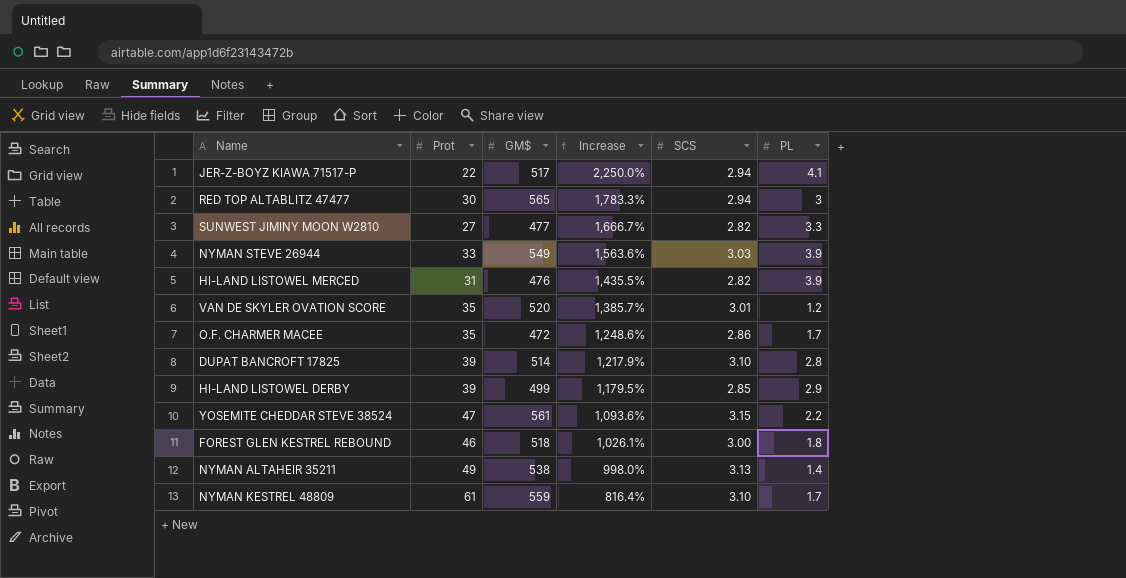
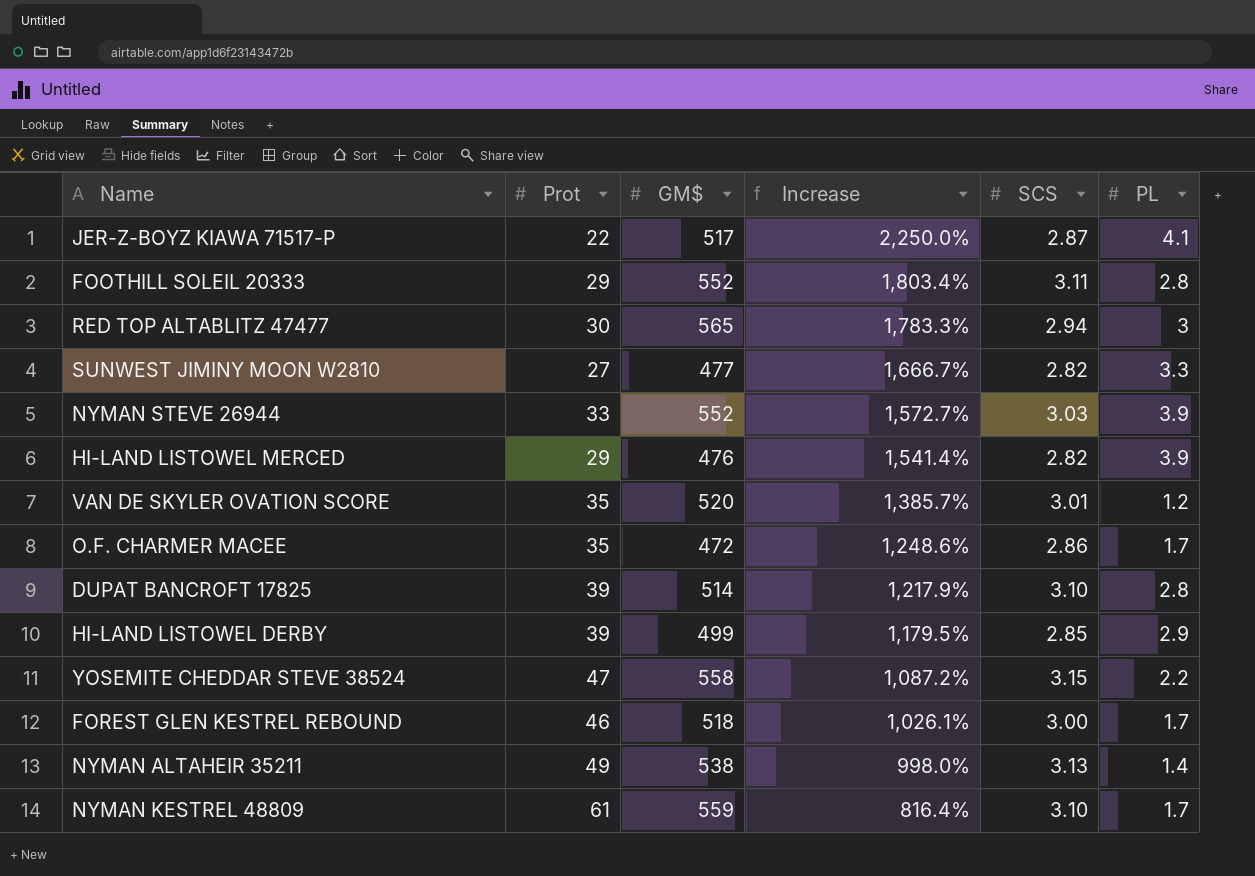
JER-Z-BOYZ KIAWA 71517-P | SCS: 2.94 -> 2.87
row FOOTHILL SOLEIL 20333: none -> 29 | 552 | 1,803.4% | 3.11 | 2.8
NYMAN STEVE 26944 | GM$: 549 -> 552
NYMAN STEVE 26944 | Increase: 1,563.6% -> 1,572.7%
HI-LAND LISTOWEL MERCED | Prot: 31 -> 29
HI-LAND LISTOWEL MERCED | Increase: 1,435.5% -> 1,541.4%
YOSEMITE CHEDDAR STEVE 38524 | GM$: 561 -> 558
YOSEMITE CHEDDAR STEVE 38524 | Increase: 1,093.6% -> 1,087.2%
FOREST GLEN KESTREL REBOUND | PL: 1.8 -> 1.7

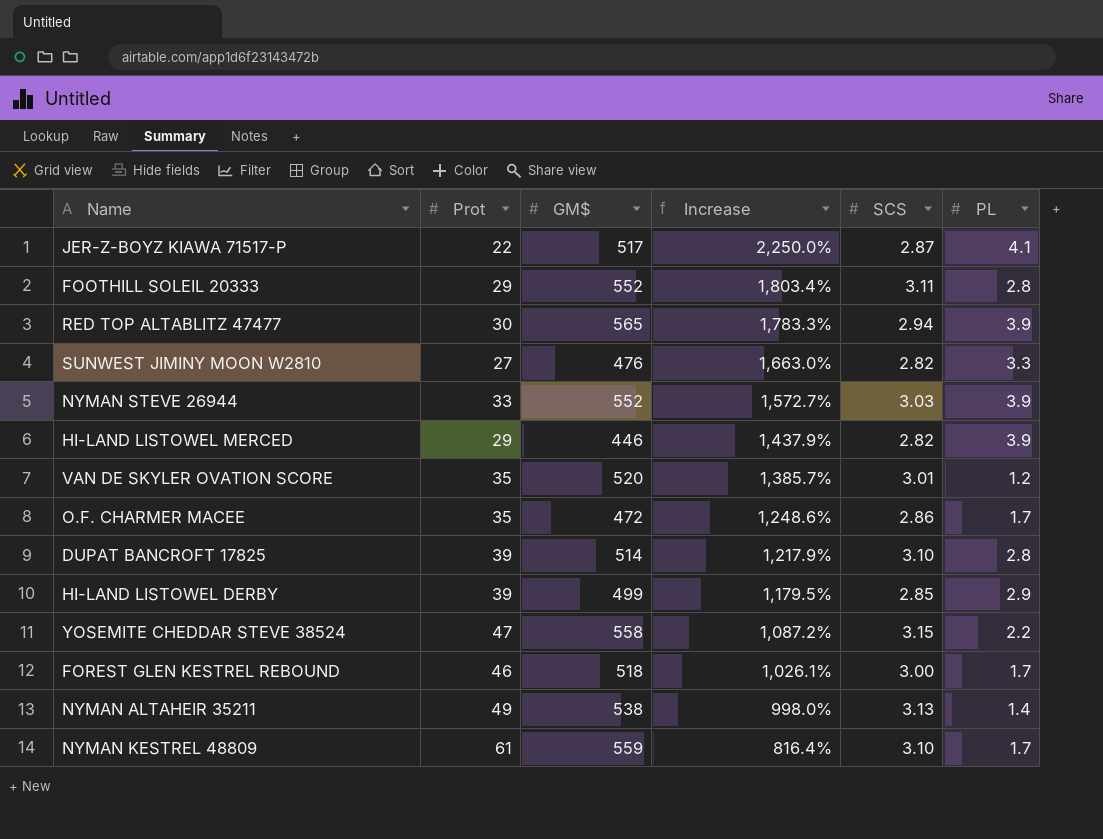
RED TOP ALTABLITZ 47477 | PL: 3 -> 3.9
SUNWEST JIMINY MOON W2810 | GM$: 477 -> 476
SUNWEST JIMINY MOON W2810 | Increase: 1,666.7% -> 1,663.0%
HI-LAND LISTOWEL MERCED | GM$: 476 -> 446
HI-LAND LISTOWEL MERCED | Increase: 1,541.4% -> 1,437.9%

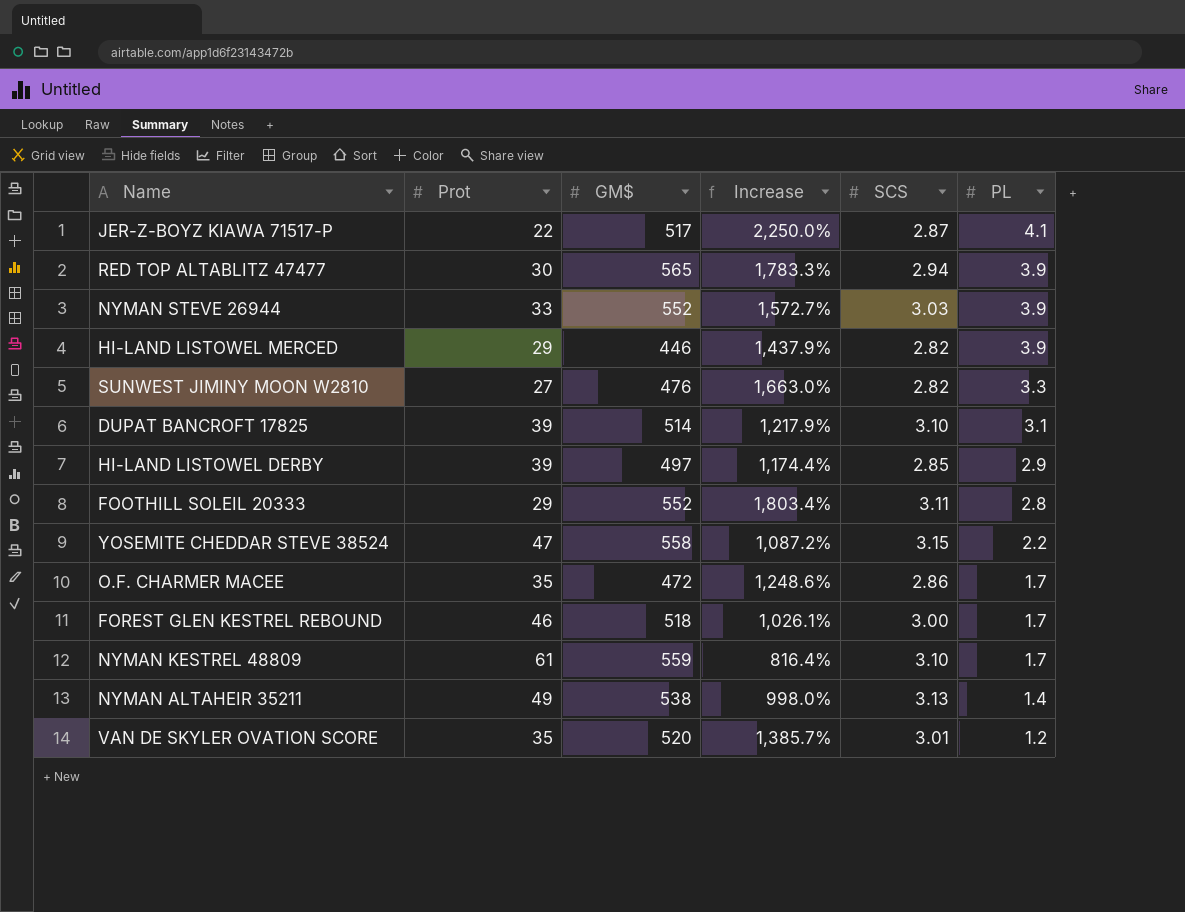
row order: Increase descending -> PL descending
DUPAT BANCROFT 17825 | PL: 2.8 -> 3.1
HI-LAND LISTOWEL DERBY | GM$: 499 -> 497
HI-LAND LISTOWEL DERBY | Increase: 1,179.5% -> 1,174.4%

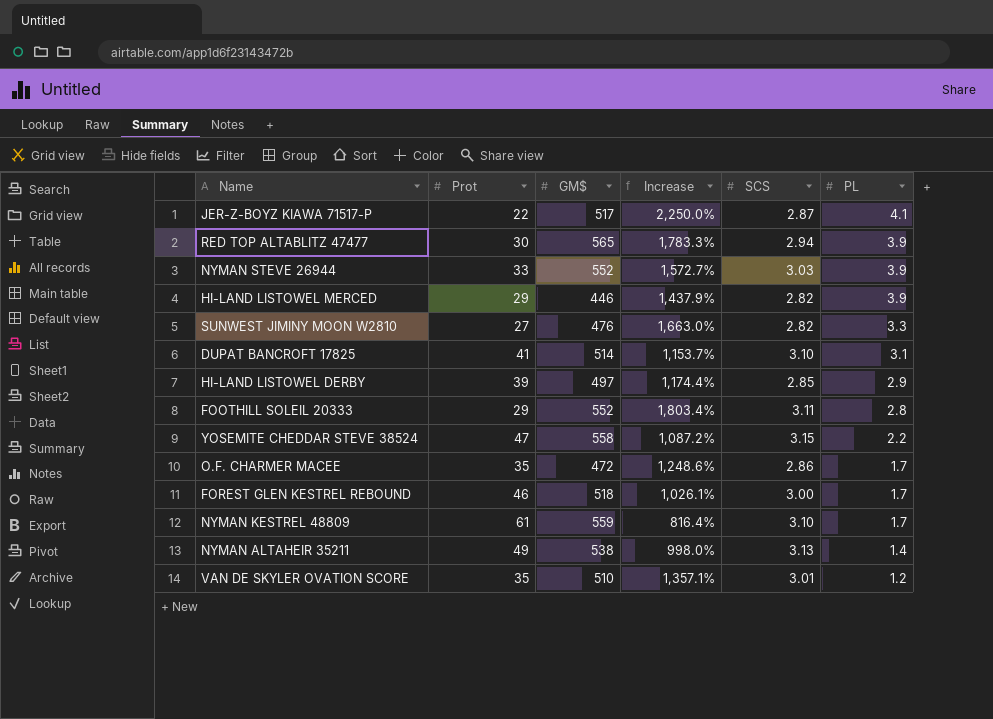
DUPAT BANCROFT 17825 | Prot: 39 -> 41
DUPAT BANCROFT 17825 | Increase: 1,217.9% -> 1,153.7%
VAN DE SKYLER OVATION SCORE | GM$: 520 -> 510
VAN DE SKYLER OVATION SCORE | Increase: 1,385.7% -> 1,357.1%

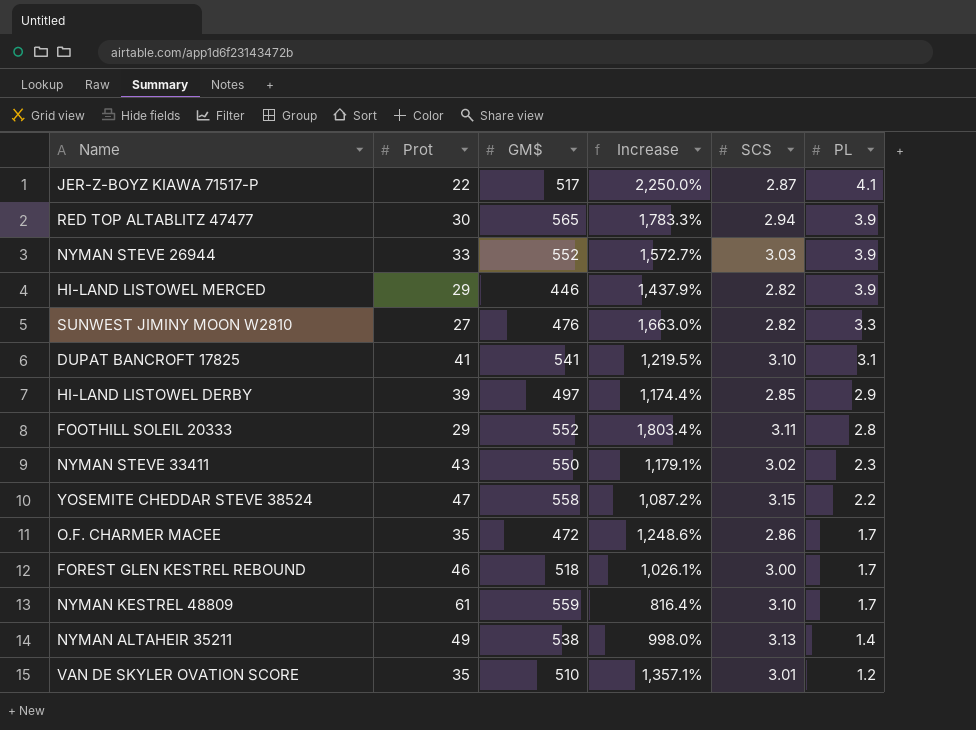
DUPAT BANCROFT 17825 | GM$: 514 -> 541
DUPAT BANCROFT 17825 | Increase: 1,153.7% -> 1,219.5%
row NYMAN STEVE 33411: none -> 43 | 550 | 1,179.1% | 3.02 | 2.3

